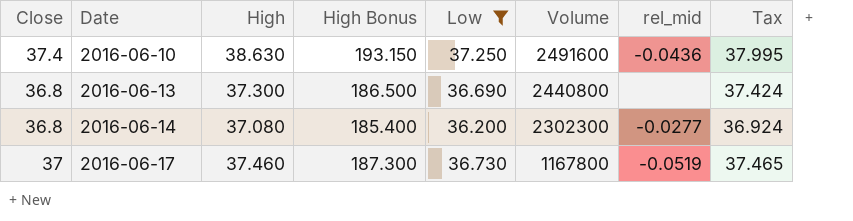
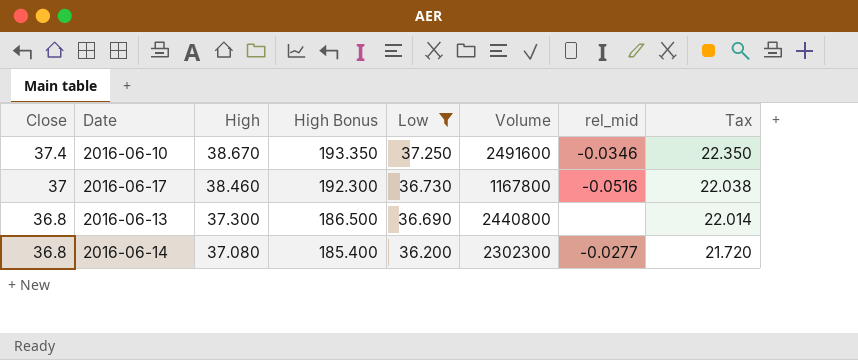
row order: Date ascending -> Close descending
column Tax | formula: [Low] * 1.02 -> [Low] * 0.6
2016-06-10 | High: 38.630 -> 38.670
2016-06-10 | High Bonus: 193.150 -> 193.350
2016-06-10 | rel_mid: -0.0436 -> -0.0346
2016-06-17 | High: 37.460 -> 38.460
2016-06-17 | High Bonus: 187.300 -> 192.300
2016-06-17 | rel_mid: -0.0519 -> -0.0516

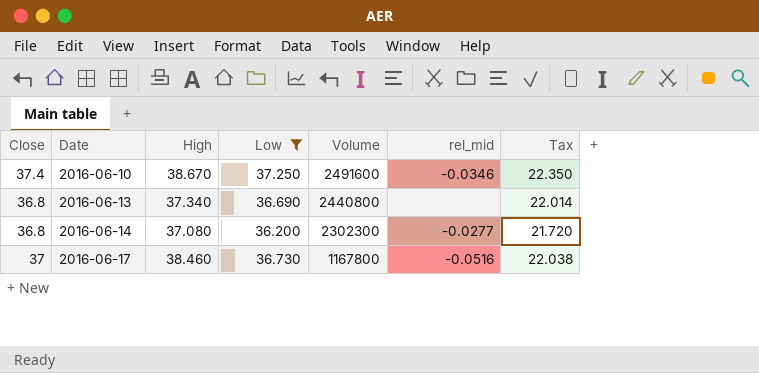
row order: Close descending -> Date ascending
column High Bonus | formula: [High] * 5 -> none
2016-06-13 | High: 37.300 -> 37.340

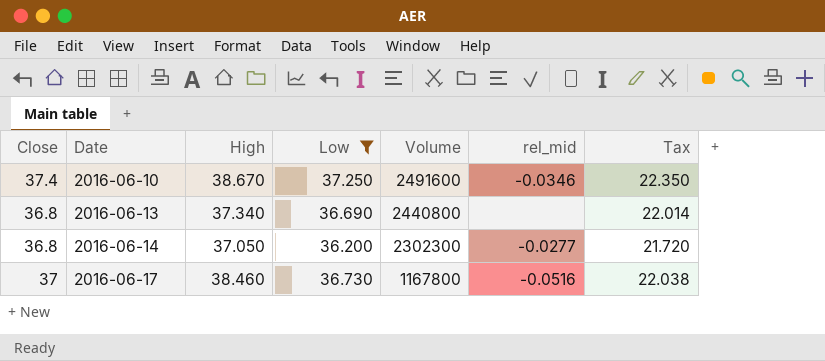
2016-06-14 | High: 37.080 -> 37.050

